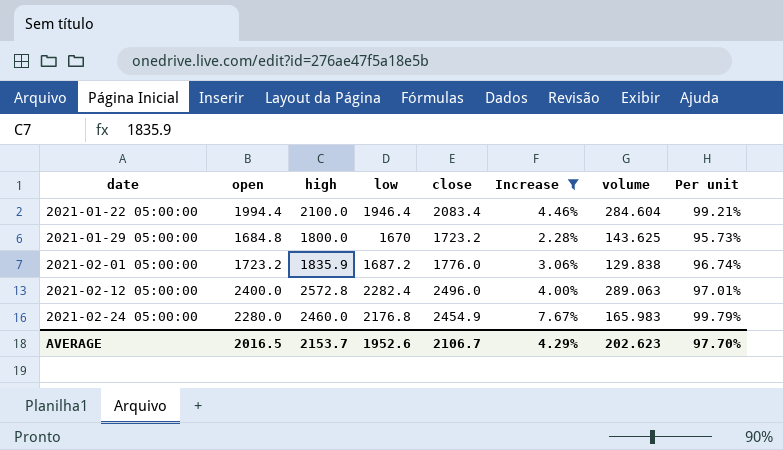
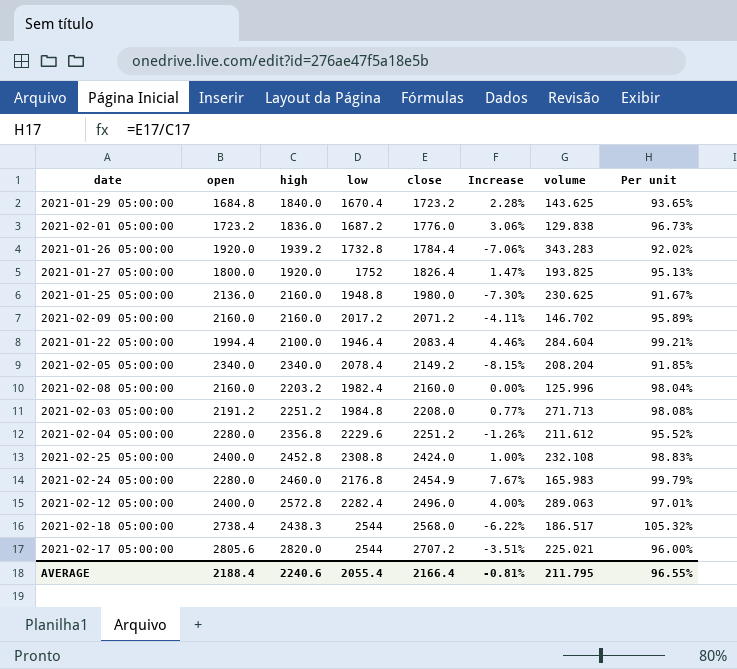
filter: Increase >= 2.28% -> none
row order: date ascending -> close ascending
2021-01-29 05:00:00 | high: 1800.0 -> 1840.0
2021-01-29 05:00:00 | low: 1670 -> 1670.4
2021-01-29 05:00:00 | Per unit: 95.73% -> 93.65%
2021-02-01 05:00:00 | high: 1835.9 -> 1836.0
2021-02-01 05:00:00 | Per unit: 96.74% -> 96.73%
AVERAGE | open: 2016.5 -> 2188.4
AVERAGE | high: 2153.7 -> 2240.6
AVERAGE | low: 1952.6 -> 2055.4
AVERAGE | close: 2106.7 -> 2166.4
AVERAGE | Increase: 4.29% -> -0.81%
AVERAGE | volume: 202.623 -> 211.795
AVERAGE | Per unit: 97.70% -> 96.55%

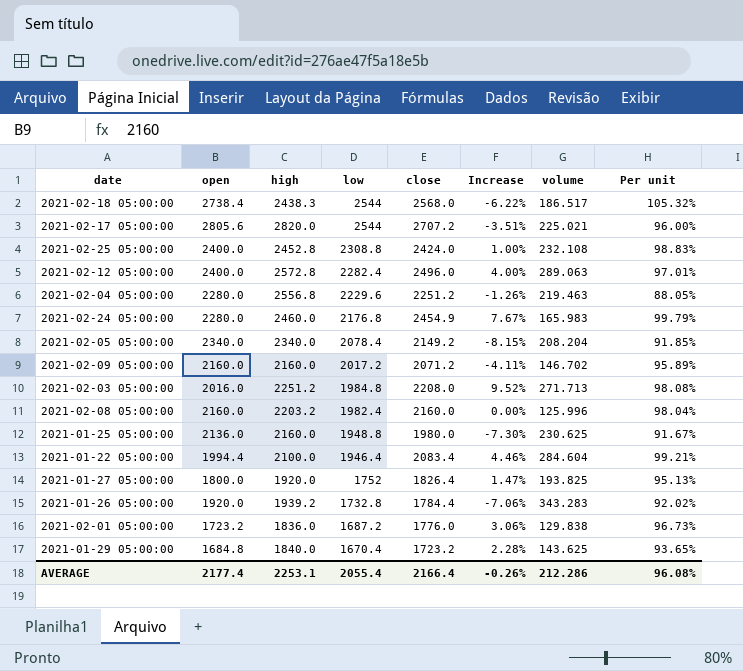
row order: close ascending -> low descending
2021-02-04 05:00:00 | high: 2356.8 -> 2556.8
2021-02-04 05:00:00 | volume: 211.612 -> 219.463
2021-02-04 05:00:00 | Per unit: 95.52% -> 88.05%
2021-02-03 05:00:00 | open: 2191.2 -> 2016.0
2021-02-03 05:00:00 | Increase: 0.77% -> 9.52%
AVERAGE | open: 2188.4 -> 2177.4
AVERAGE | high: 2240.6 -> 2253.1
AVERAGE | Increase: -0.81% -> -0.26%
AVERAGE | volume: 211.795 -> 212.286
AVERAGE | Per unit: 96.55% -> 96.08%

